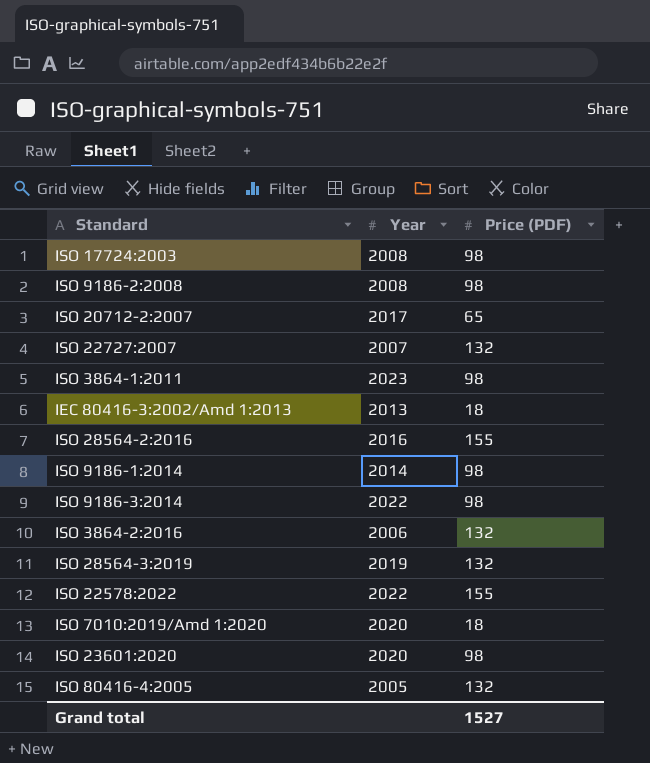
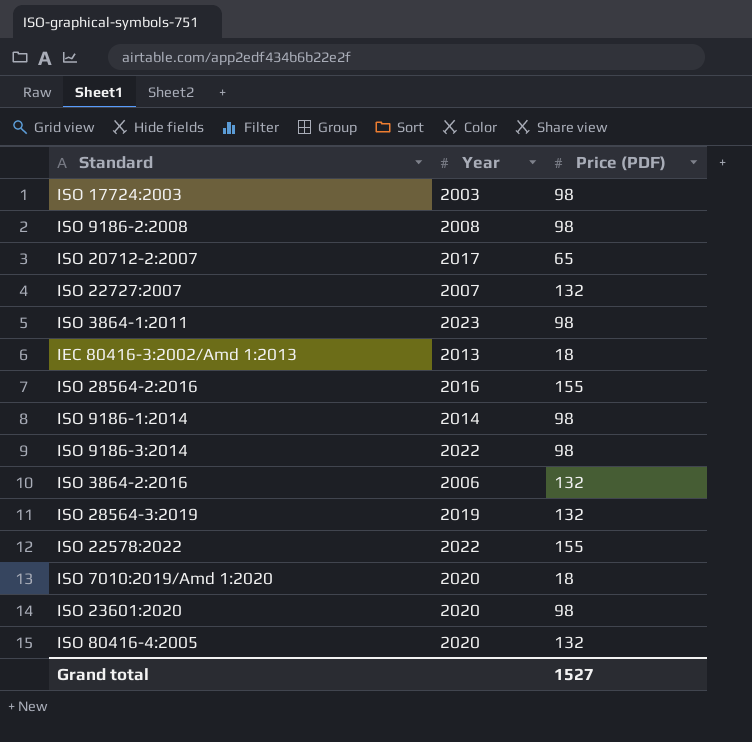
ISO 17724:2003 | Year: 2008 -> 2003
ISO 80416-4:2005 | Year: 2005 -> 2020

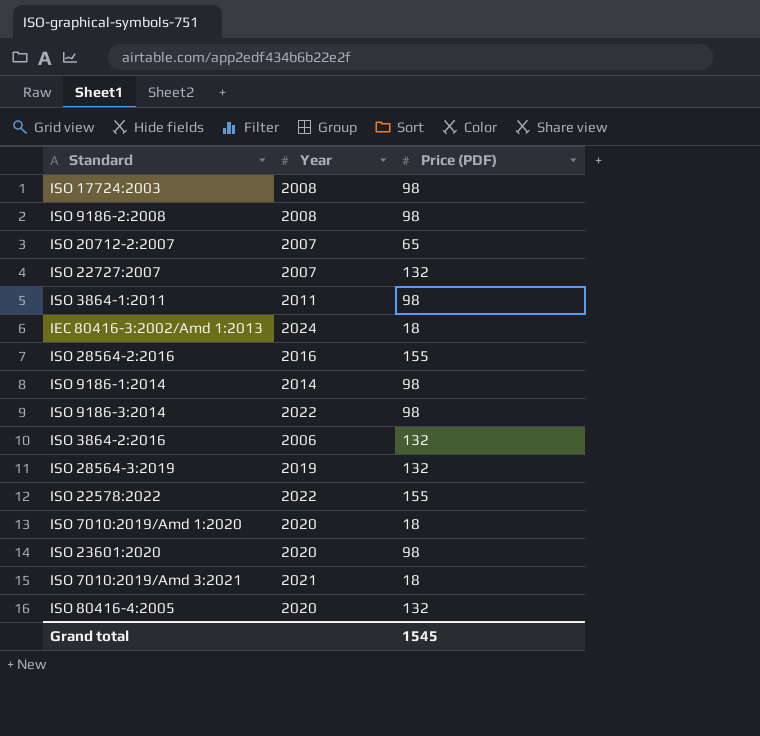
ISO 17724:2003 | Year: 2003 -> 2008
ISO 20712-2:2007 | Year: 2017 -> 2007
ISO 3864-1:2011 | Year: 2023 -> 2011
IEC 80416-3:2002/Amd 1:2013 | Year: 2013 -> 2024
row ISO 7010:2019/Amd 3:2021: none -> 2021 | 18
Grand total | Price (PDF): 1527 -> 1545

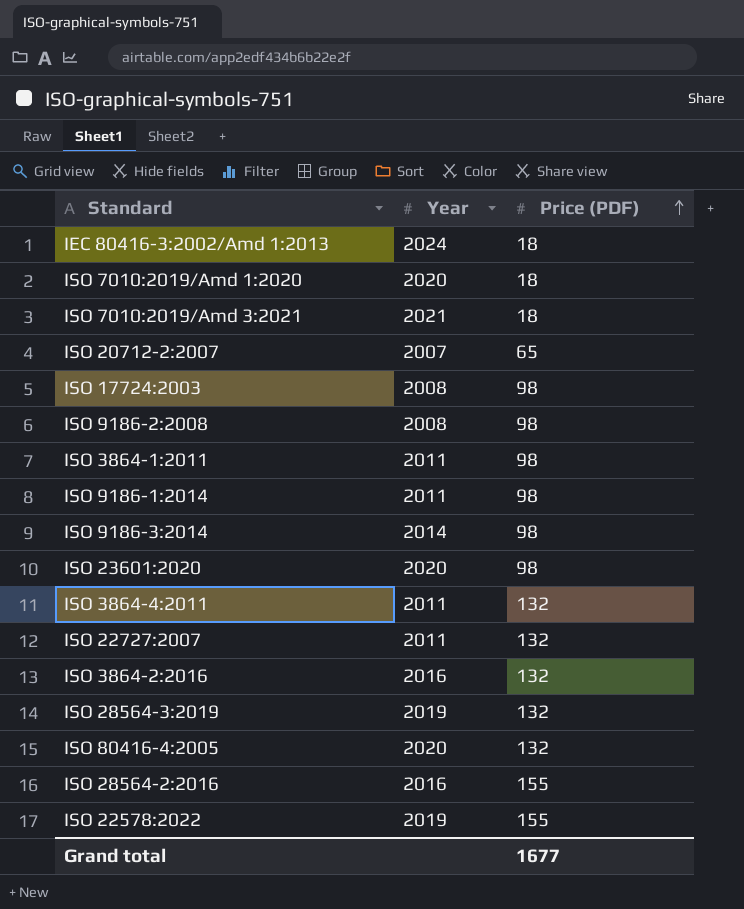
row order: none -> Price (PDF) ascending
ISO 9186-1:2014 | Year: 2014 -> 2011
ISO 9186-3:2014 | Year: 2022 -> 2014
row ISO 3864-4:2011: none -> 2011 | 132
ISO 22727:2007 | Year: 2007 -> 2011
ISO 3864-2:2016 | Year: 2006 -> 2016
ISO 22578:2022 | Year: 2022 -> 2019
Grand total | Price (PDF): 1545 -> 1677

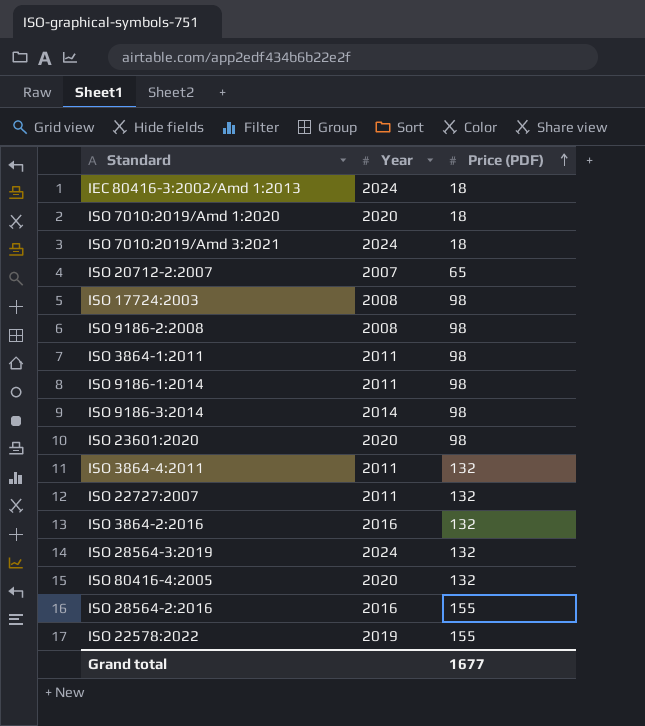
ISO 7010:2019/Amd 3:2021 | Year: 2021 -> 2024
ISO 28564-3:2019 | Year: 2019 -> 2024

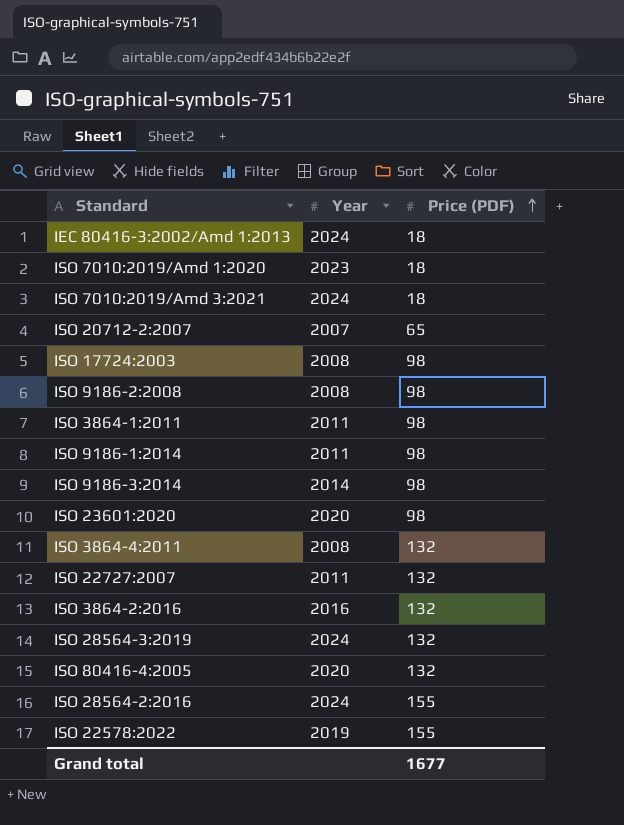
ISO 7010:2019/Amd 1:2020 | Year: 2020 -> 2023
ISO 3864-4:2011 | Year: 2011 -> 2008
ISO 28564-2:2016 | Year: 2016 -> 2024

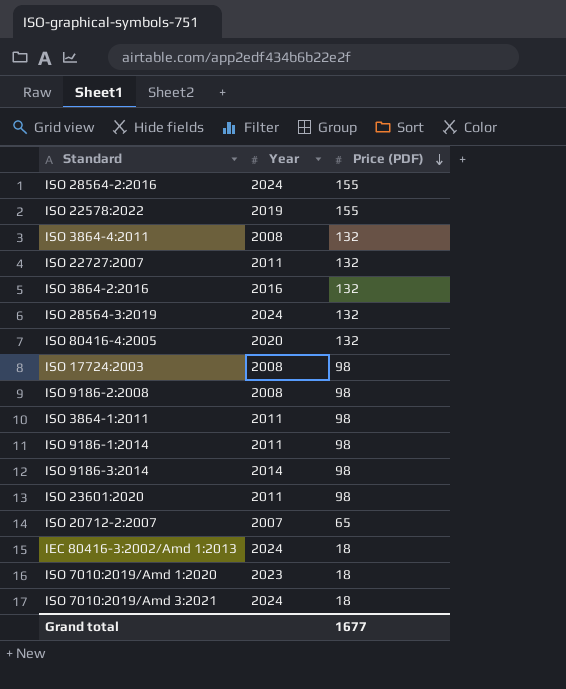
row order: Price (PDF) ascending -> Price (PDF) descending
ISO 23601:2020 | Year: 2020 -> 2011

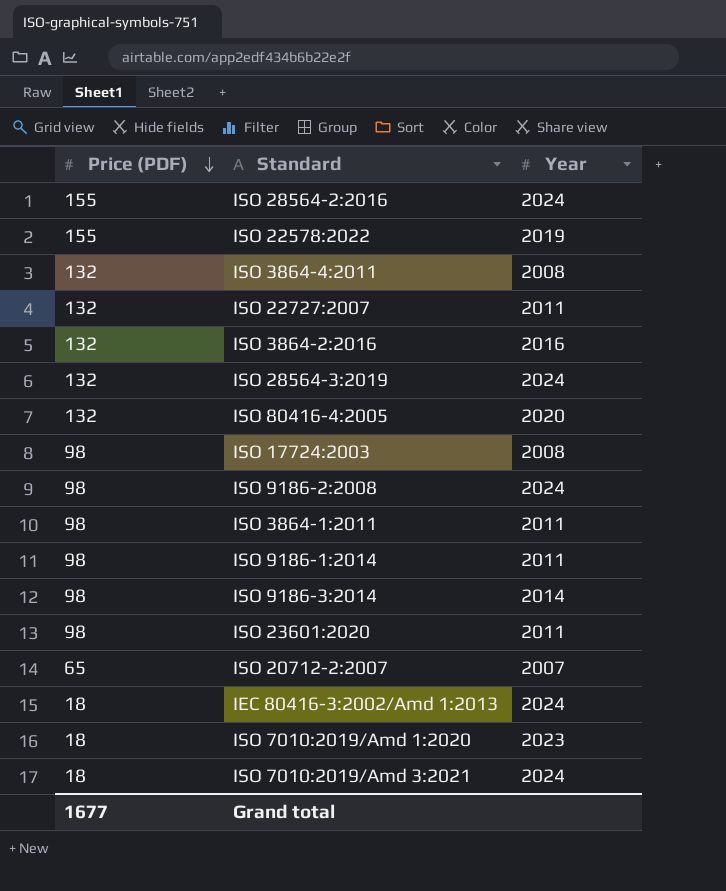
column Price (PDF) | position: 3 -> 1
ISO 9186-2:2008 | Year: 2008 -> 2024

